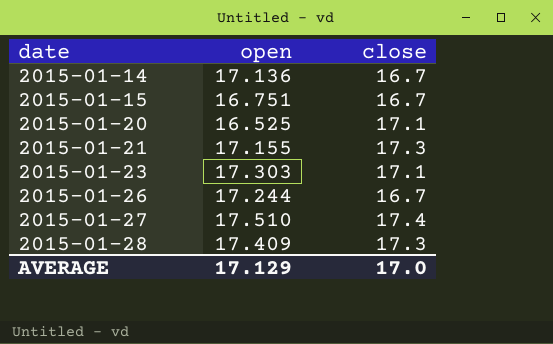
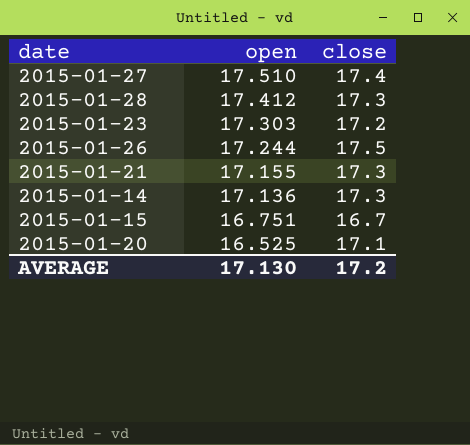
row order: date ascending -> open descending
2015-01-28 | open: 17.409 -> 17.412
2015-01-23 | close: 17.1 -> 17.2
2015-01-26 | close: 16.7 -> 17.5
2015-01-14 | close: 16.7 -> 17.3
AVERAGE | open: 17.129 -> 17.130
AVERAGE | close: 17.0 -> 17.2

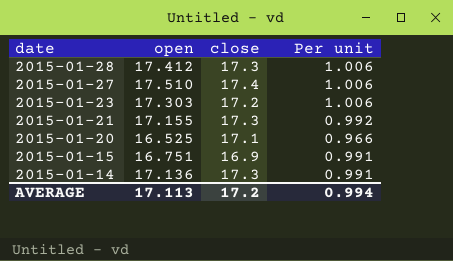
row order: open descending -> date descending
column Per unit | formula: none -> [open] / [close]
row 2015-01-26: 17.244 | 17.5 -> none
2015-01-15 | close: 16.7 -> 16.9
AVERAGE | open: 17.130 -> 17.113

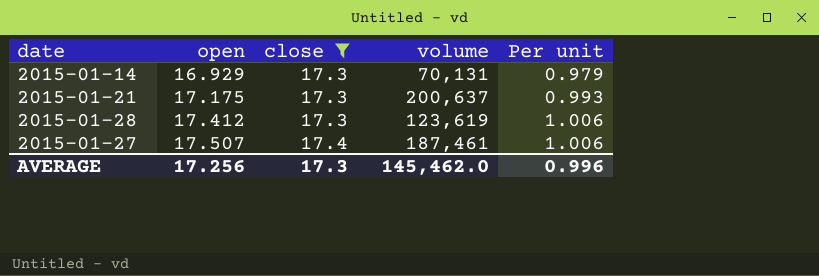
filter: none -> close >= 17.3
row order: date descending -> open ascending
column volume | position: none -> 4
2015-01-14 | open: 17.136 -> 16.929
2015-01-14 | Per unit: 0.991 -> 0.979
2015-01-21 | open: 17.155 -> 17.175
2015-01-21 | Per unit: 0.992 -> 0.993
2015-01-27 | open: 17.510 -> 17.507
AVERAGE | open: 17.113 -> 17.256
AVERAGE | close: 17.2 -> 17.3
AVERAGE | Per unit: 0.994 -> 0.996

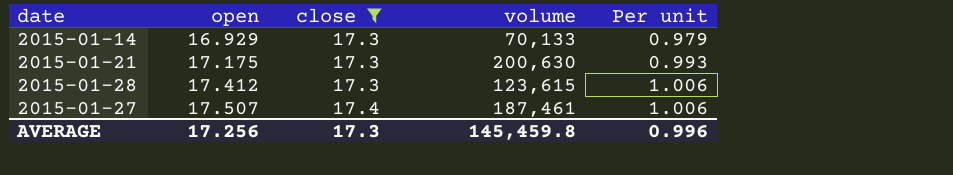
2015-01-14 | volume: 70,131 -> 70,133
2015-01-21 | volume: 200,637 -> 200,630
2015-01-28 | volume: 123,619 -> 123,615
AVERAGE | volume: 145,462.0 -> 145,459.8

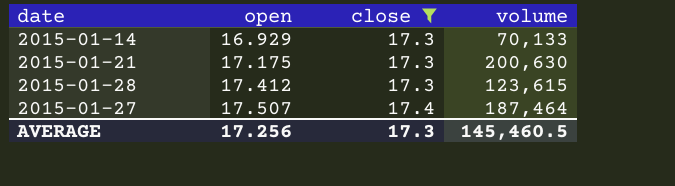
column Per unit | formula: [open] / [close] -> none
2015-01-27 | volume: 187,461 -> 187,464
AVERAGE | volume: 145,459.8 -> 145,460.5

